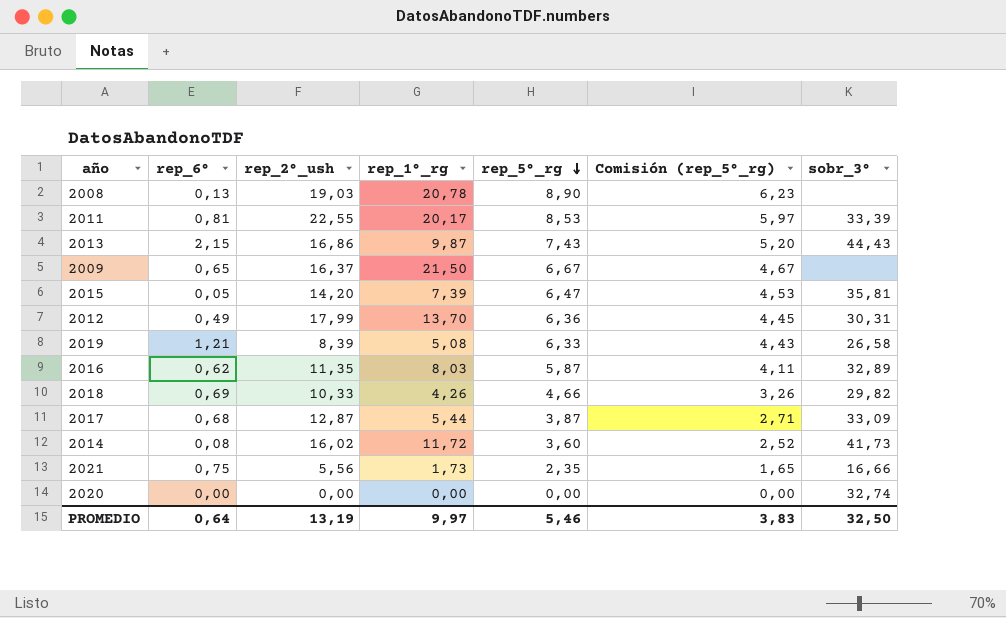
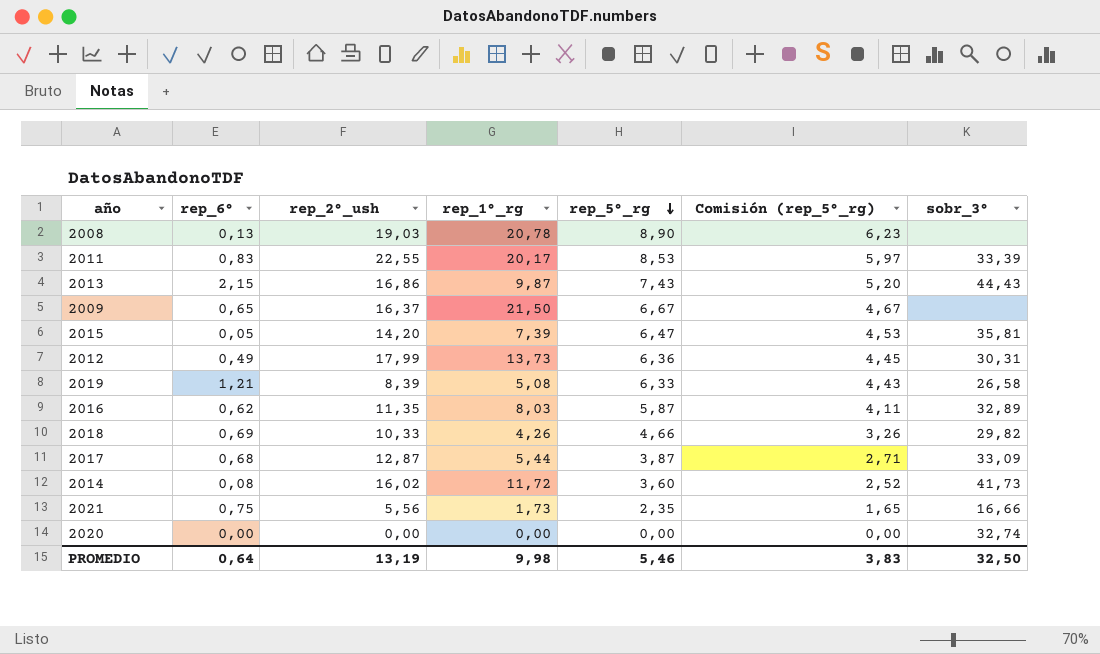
2011 | rep_6°: 0,81 -> 0,83
2012 | rep_1°_rg: 13,70 -> 13,73
PROMEDIO | rep_1°_rg: 9,97 -> 9,98

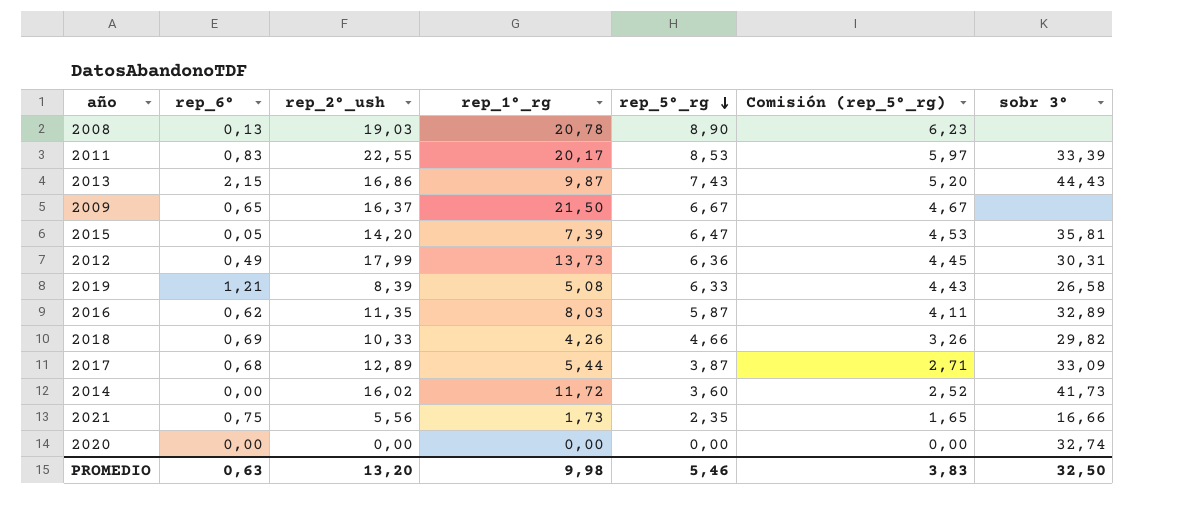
column name: sobr_3° -> sobr 3°
2017 | rep_2°_ush: 12,87 -> 12,89
2014 | rep_6°: 0,08 -> 0,00
PROMEDIO | rep_6°: 0,64 -> 0,63
PROMEDIO | rep_2°_ush: 13,19 -> 13,20

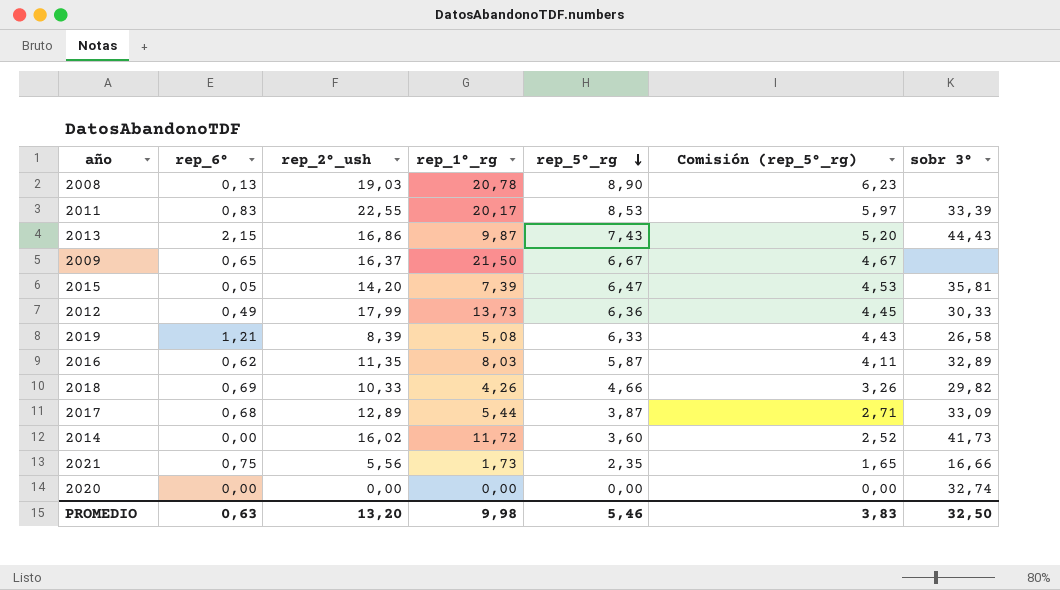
2012 | sobr 3°: 30,31 -> 30,33

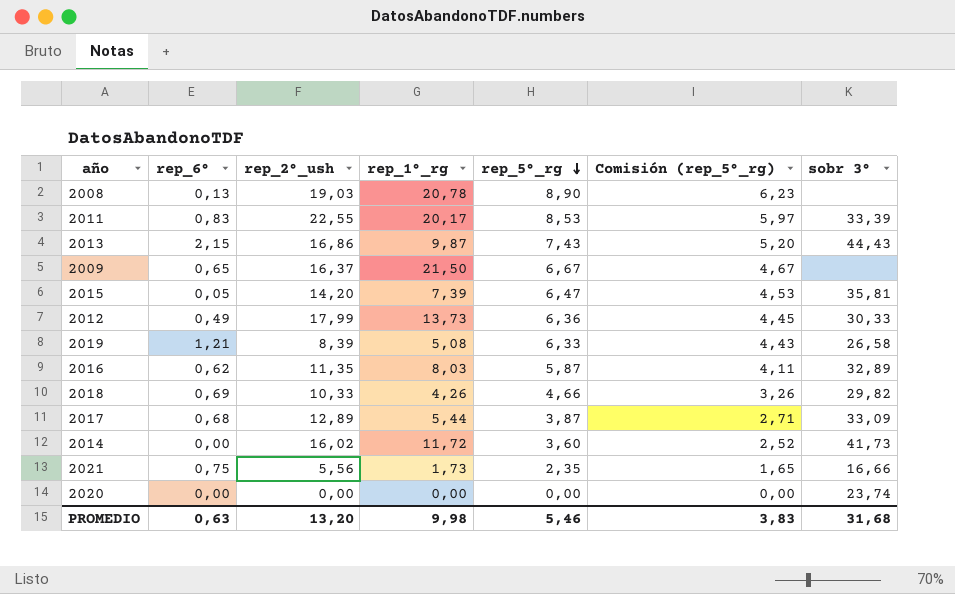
2020 | sobr 3°: 32,74 -> 23,74
PROMEDIO | sobr 3°: 32,50 -> 31,68

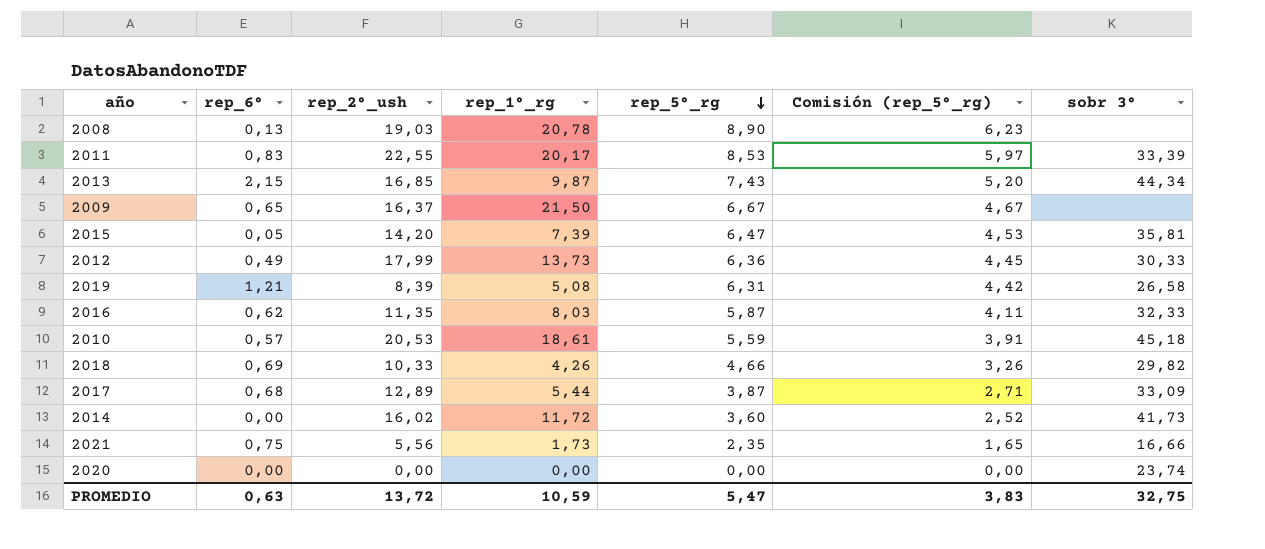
2013 | rep_2°_ush: 16,86 -> 16,85
2013 | sobr 3°: 44,43 -> 44,34
2019 | rep_5°_rg: 6,33 -> 6,31
2019 | Comisión (rep_5°_rg): 4,43 -> 4,42
2016 | sobr 3°: 32,89 -> 32,33
row 2010: none -> 0,57 | 20,53 | 18,61 | 5,59 | 3,91 | 45,18
PROMEDIO | rep_2°_ush: 13,20 -> 13,72
PROMEDIO | rep_1°_rg: 9,98 -> 10,59
PROMEDIO | rep_5°_rg: 5,46 -> 5,47
PROMEDIO | sobr 3°: 31,68 -> 32,75

